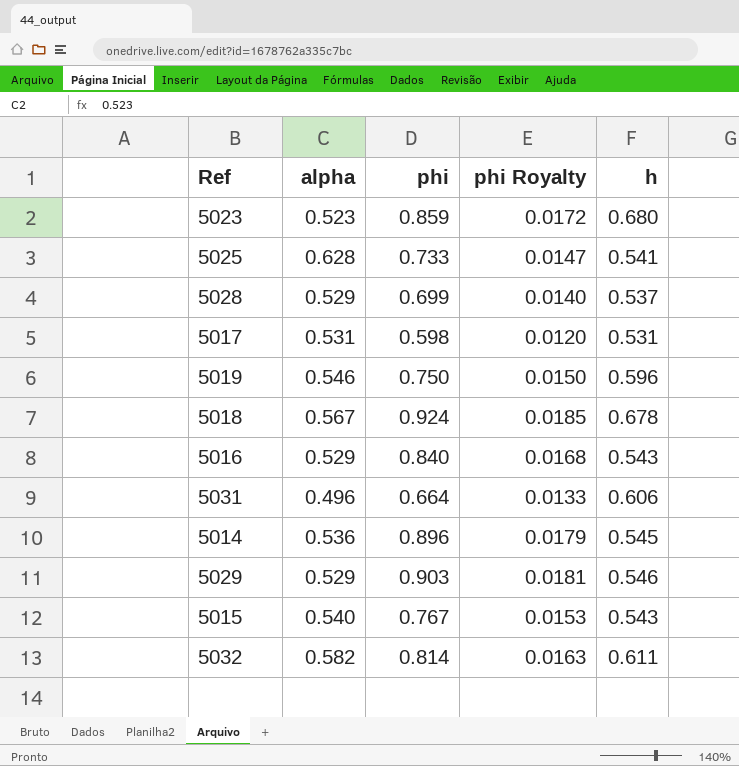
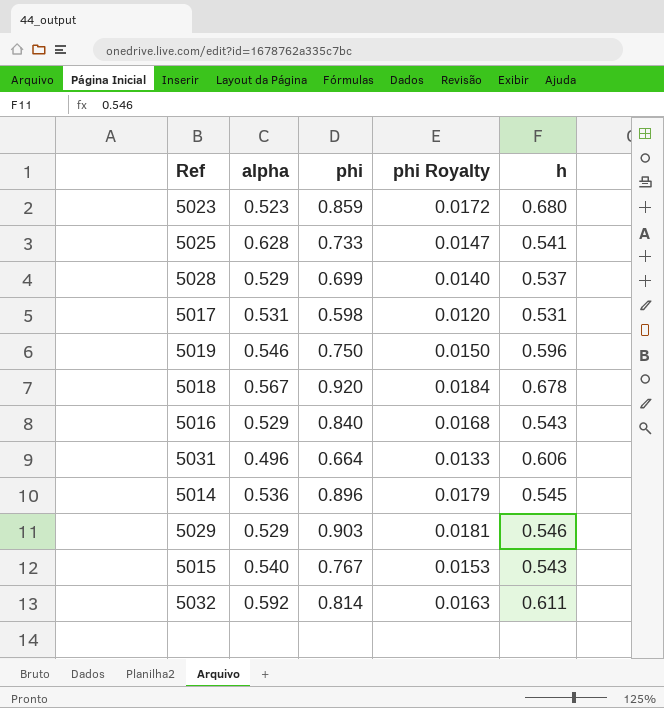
5018 | phi: 0.924 -> 0.920
5018 | phi Royalty: 0.0185 -> 0.0184
5032 | alpha: 0.582 -> 0.592

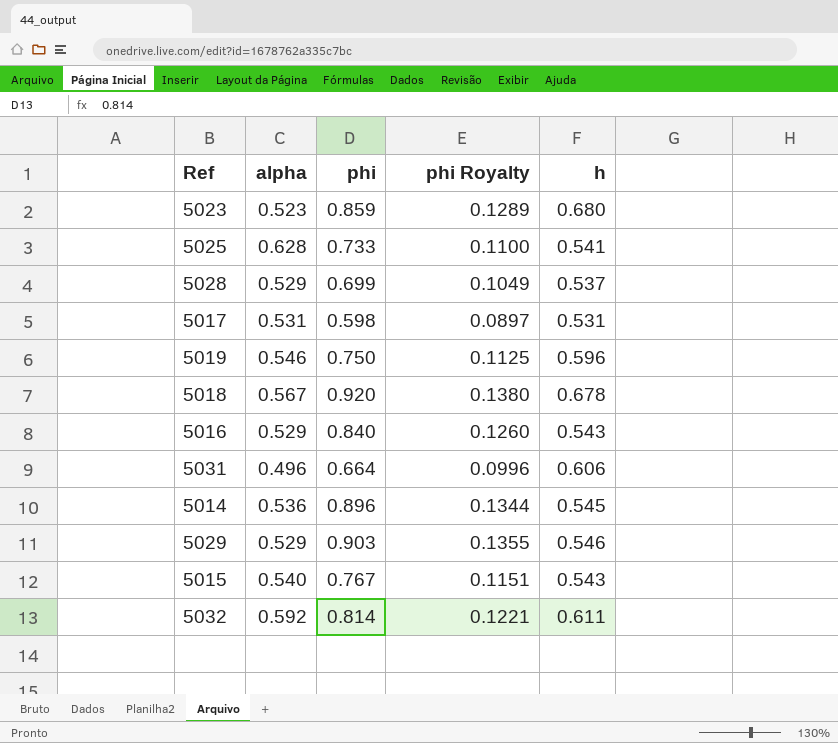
column phi Royalty | formula: [phi] * 0.02 -> [phi] * 0.15

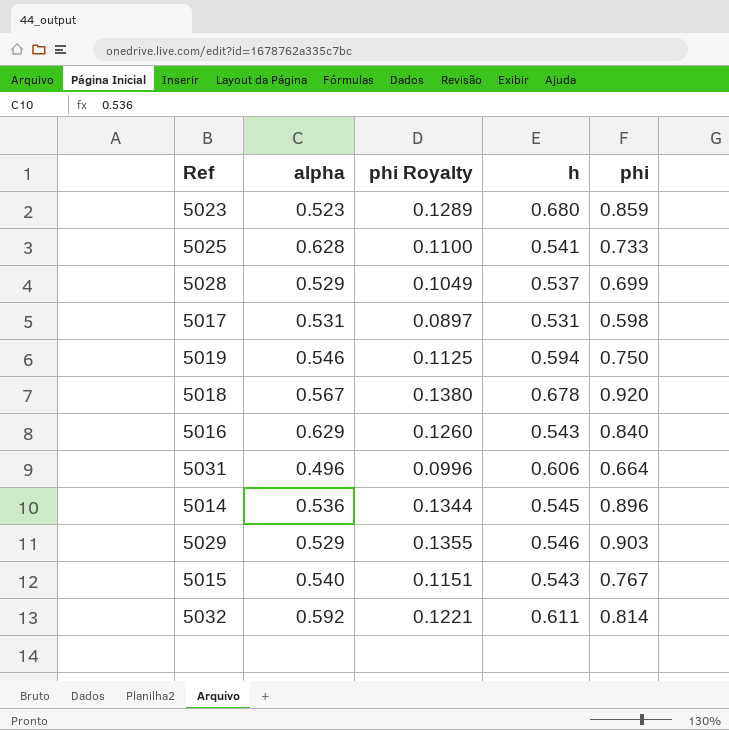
column phi | position: 3 -> 5
5019 | h: 0.596 -> 0.594
5016 | alpha: 0.529 -> 0.629

